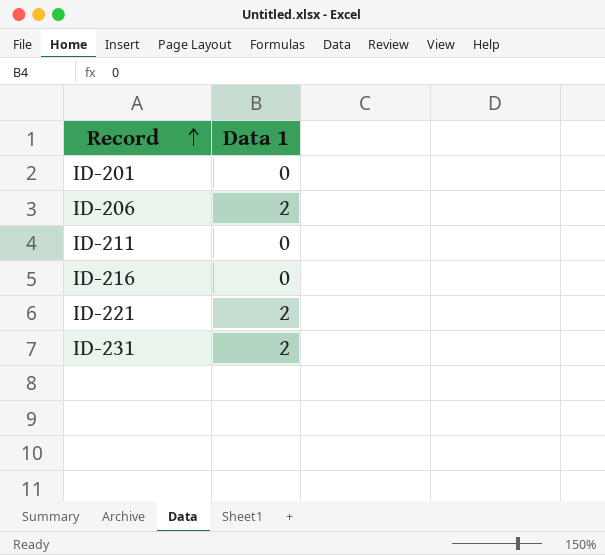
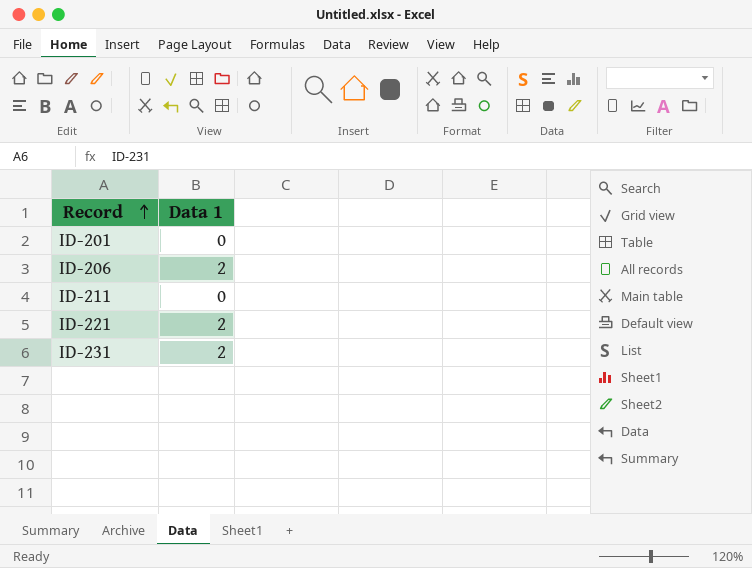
row ID-216: 0 -> none

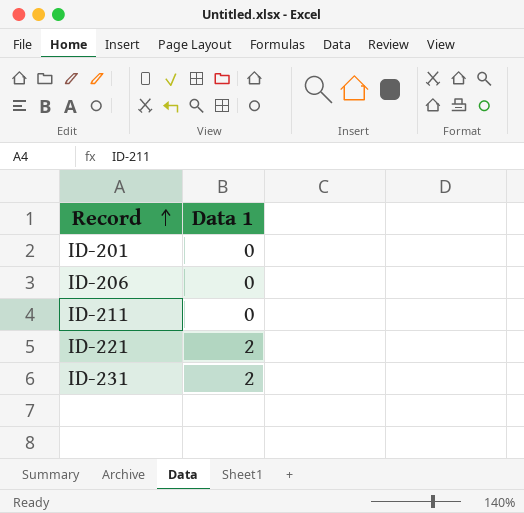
ID-206 | Data 1: 2 -> 0

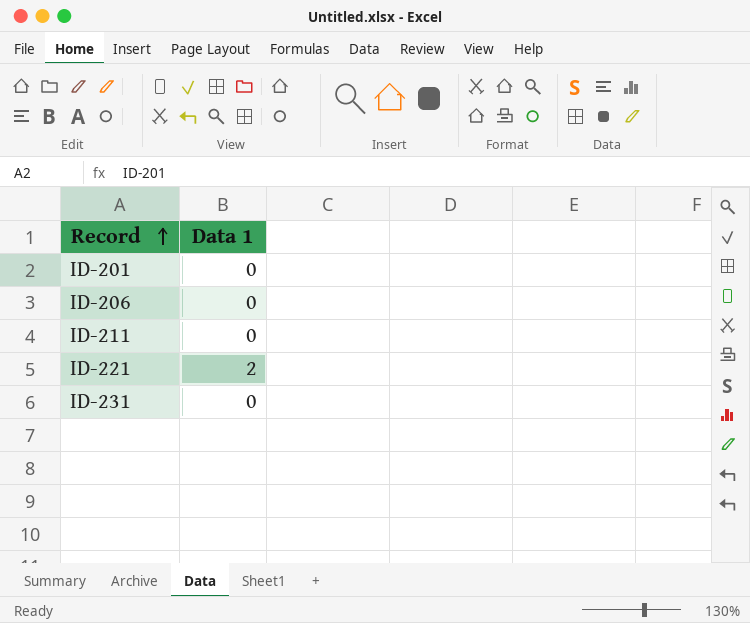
ID-231 | Data 1: 2 -> 0

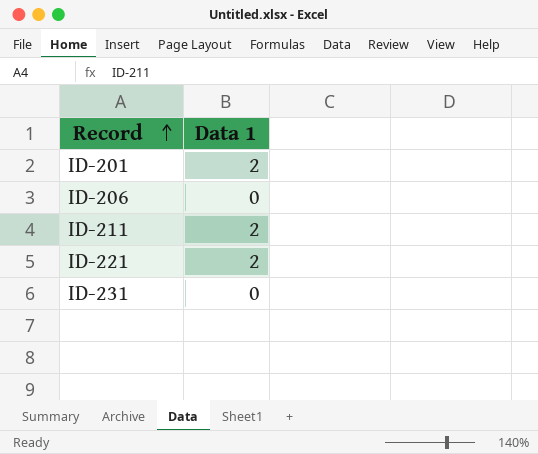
ID-201 | Data 1: 0 -> 2
ID-211 | Data 1: 0 -> 2

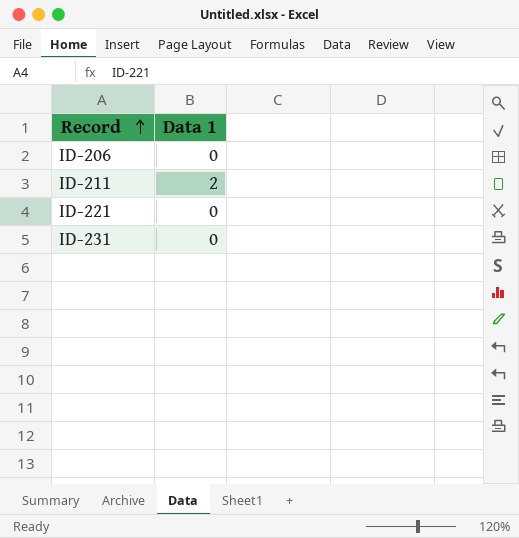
row ID-201: 2 -> none
ID-221 | Data 1: 2 -> 0

